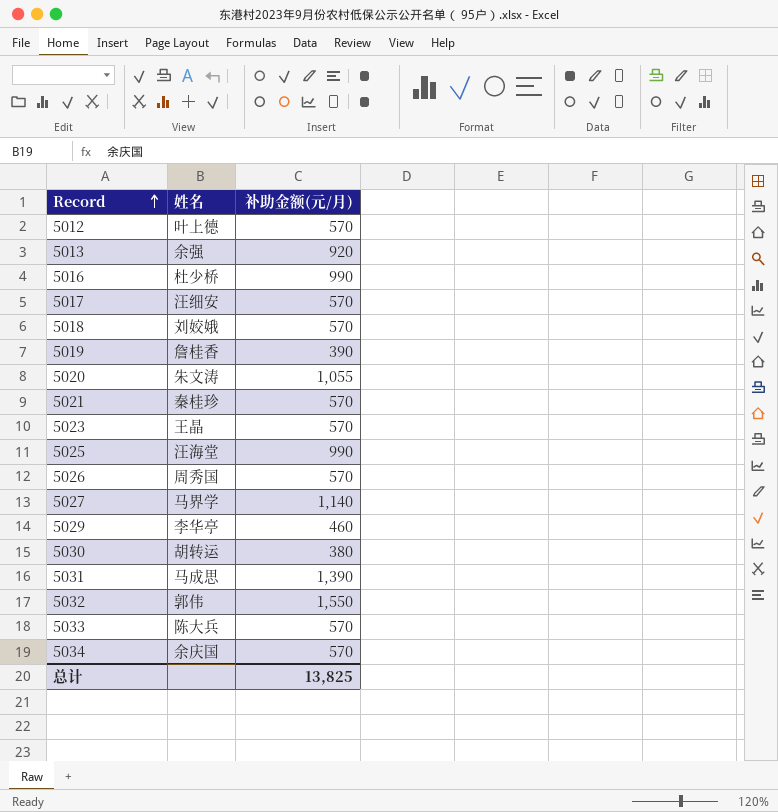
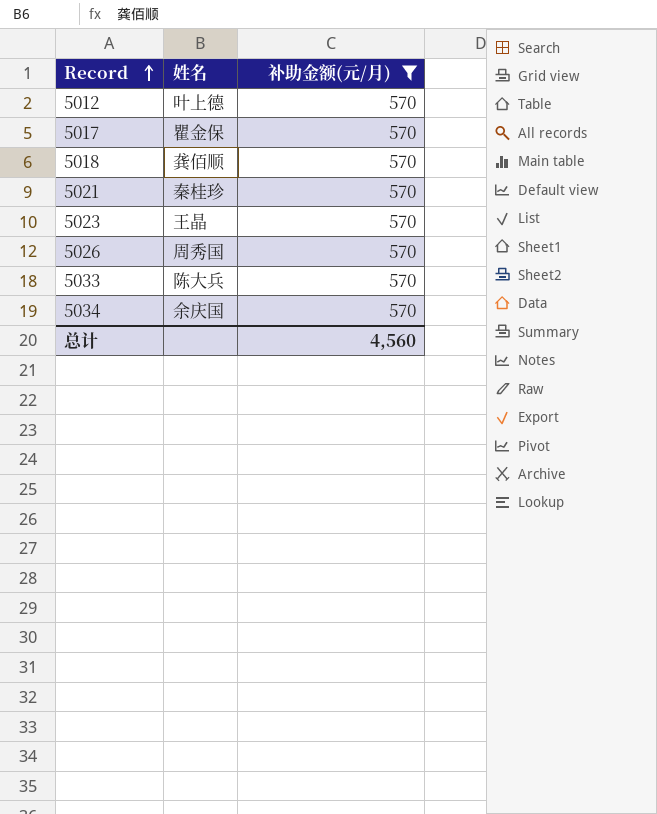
filter: none -> 补助金额(元/月) = 570
5017 | 姓名: 汪细安 -> 瞿金保
5018 | 姓名: 刘姣娥 -> 龚佰顺
总计 | 补助金额(元/月): 13,825 -> 4,560

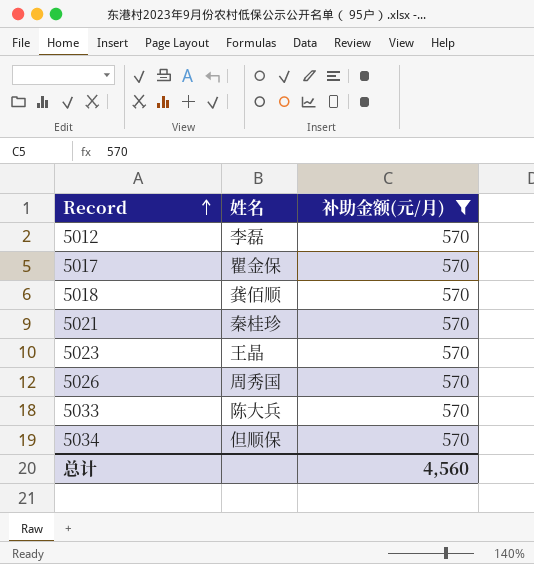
5012 | 姓名: 叶上德 -> 李磊
5034 | 姓名: 余庆国 -> 但顺保

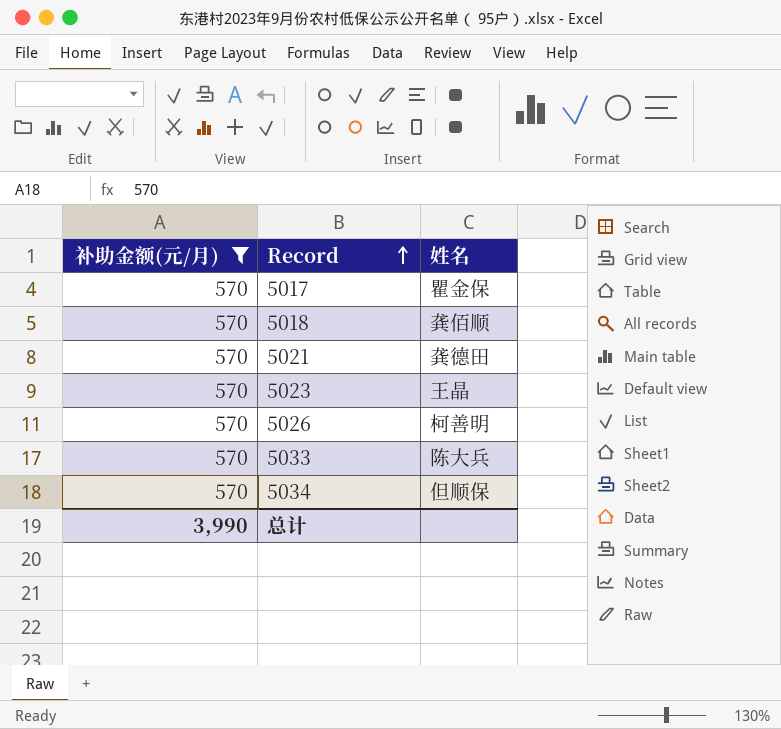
column 补助金额(元/月) | position: 3 -> 1
row 5012: 李磊 | 570 -> none
5021 | 姓名: 秦桂珍 -> 龚德田
5026 | 姓名: 周秀国 -> 柯善明
总计 | 补助金额(元/月): 4,560 -> 3,990

